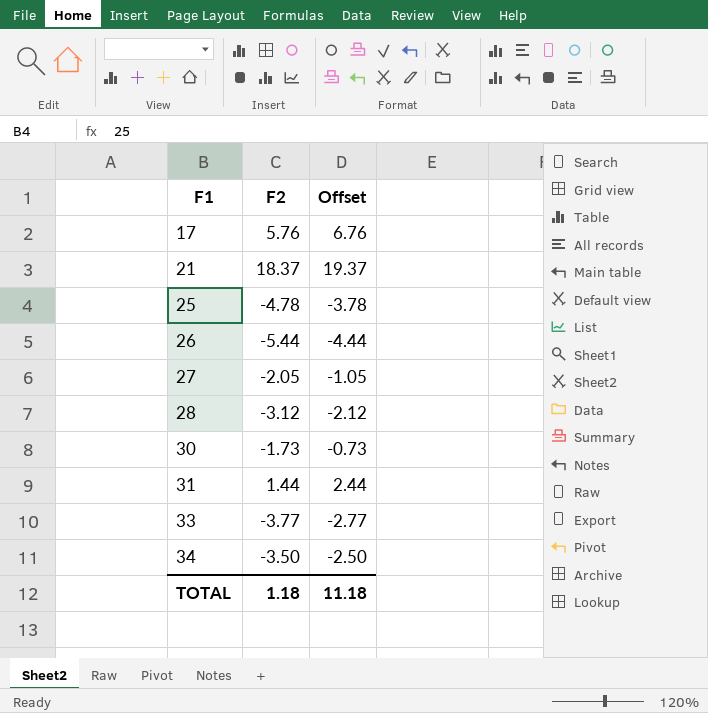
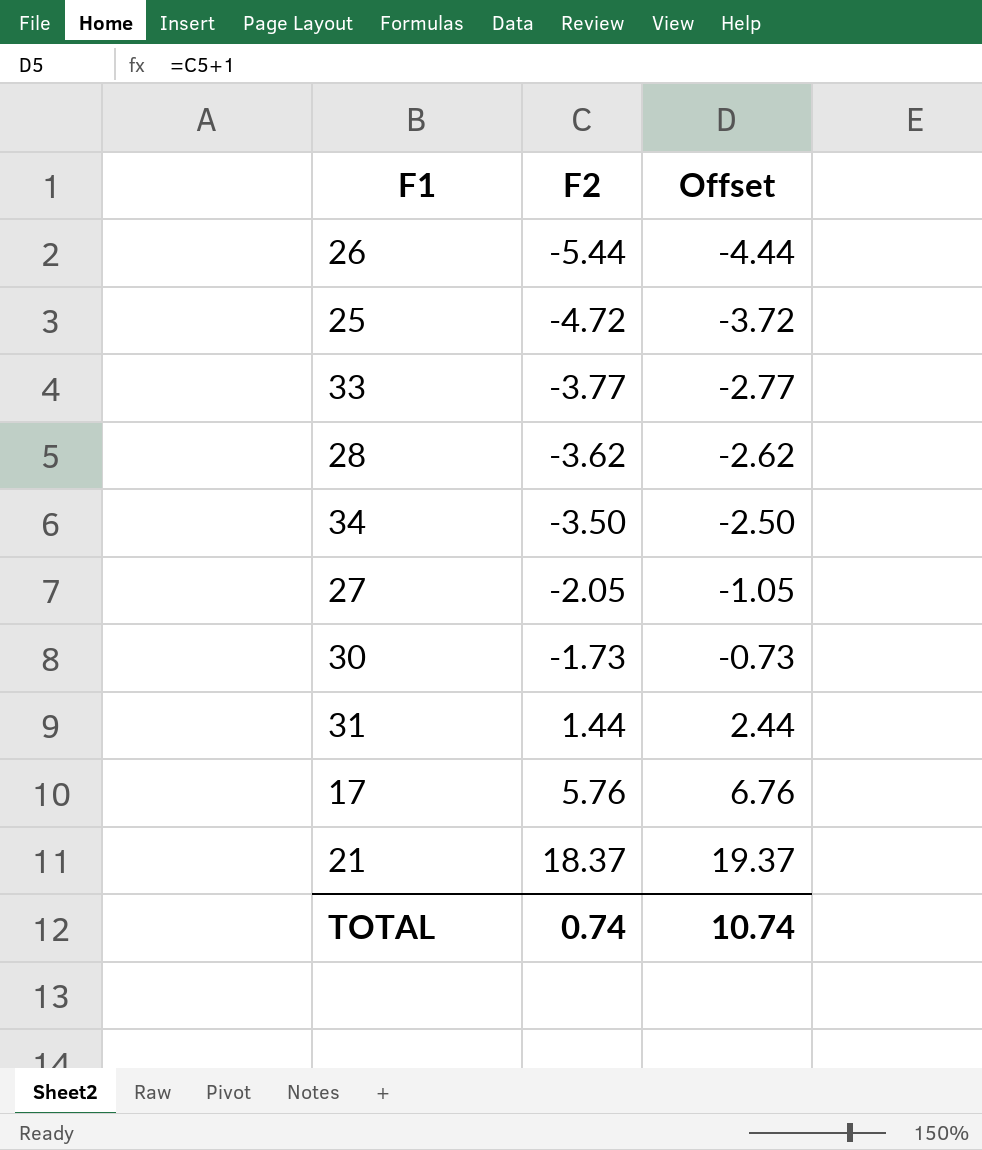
row order: F1 ascending -> F2 ascending
25 | F2: -4.78 -> -4.72
25 | Offset: -3.78 -> -3.72
28 | F2: -3.12 -> -3.62
28 | Offset: -2.12 -> -2.62
TOTAL | F2: 1.18 -> 0.74
TOTAL | Offset: 11.18 -> 10.74

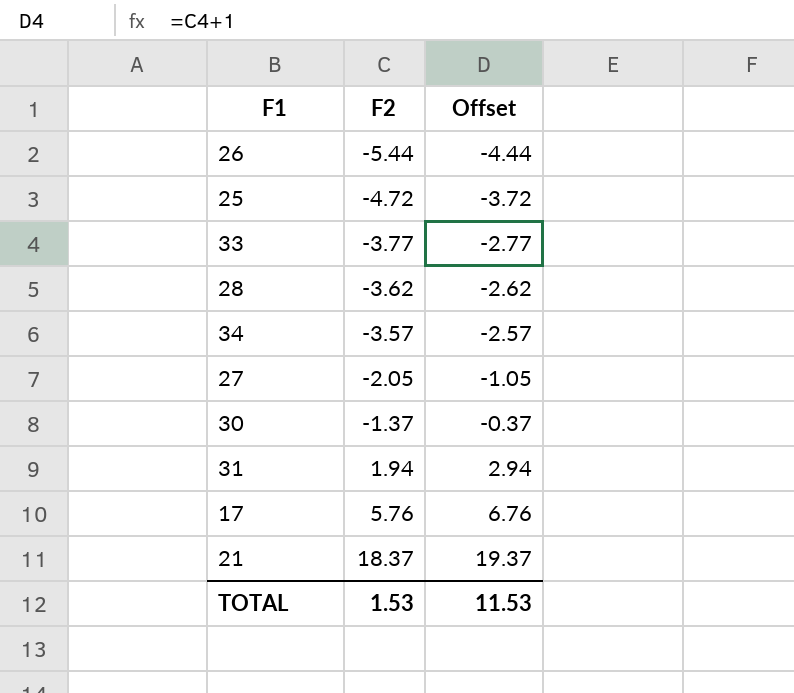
34 | F2: -3.50 -> -3.57
34 | Offset: -2.50 -> -2.57
30 | F2: -1.73 -> -1.37
30 | Offset: -0.73 -> -0.37
31 | F2: 1.44 -> 1.94
31 | Offset: 2.44 -> 2.94
TOTAL | F2: 0.74 -> 1.53
TOTAL | Offset: 10.74 -> 11.53

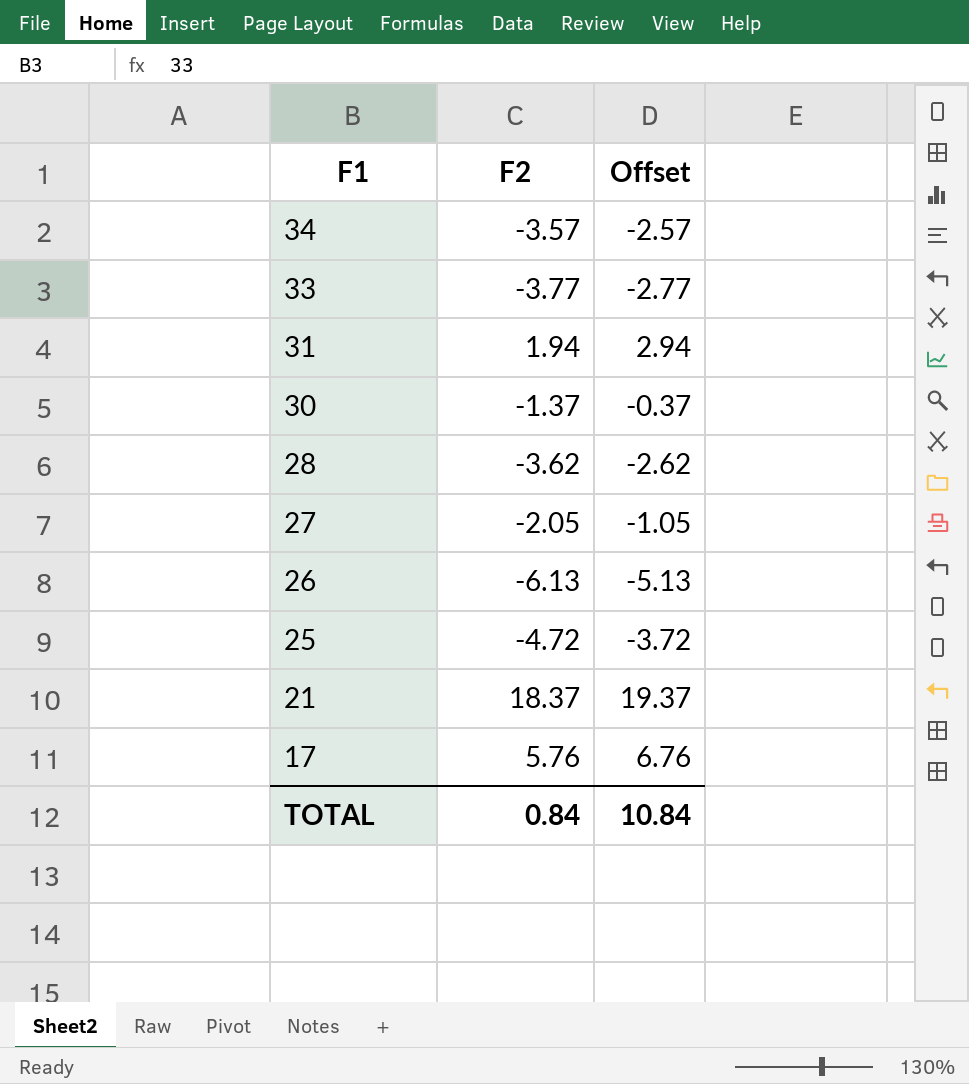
row order: F2 ascending -> F1 descending
26 | F2: -5.44 -> -6.13
26 | Offset: -4.44 -> -5.13
TOTAL | F2: 1.53 -> 0.84
TOTAL | Offset: 11.53 -> 10.84

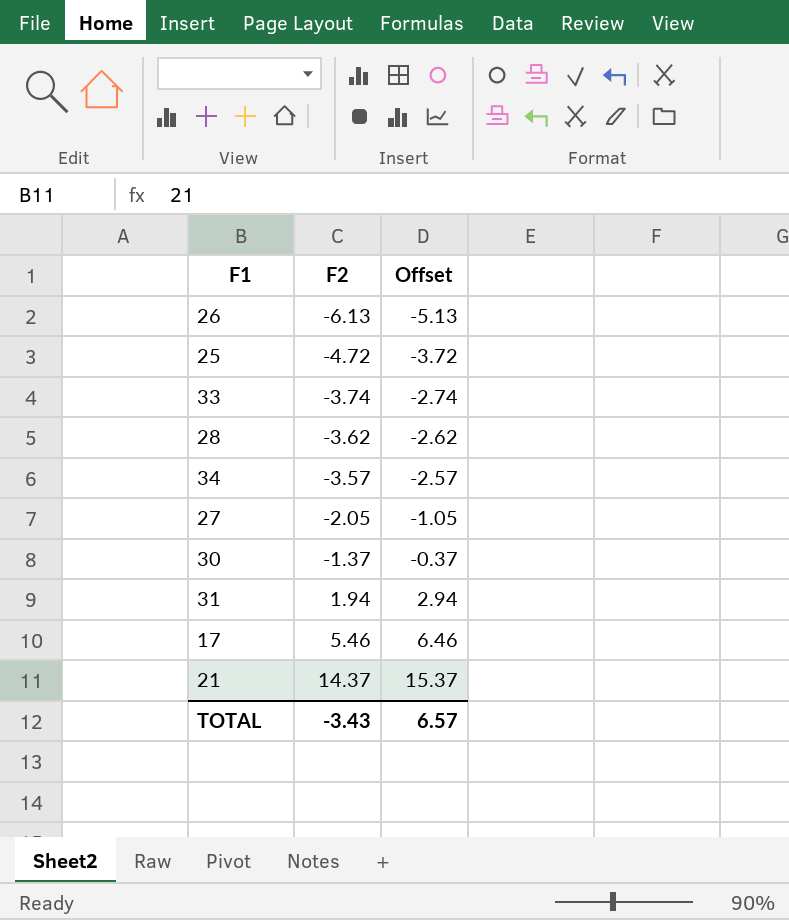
row order: F1 descending -> F2 ascending
33 | F2: -3.77 -> -3.74
33 | Offset: -2.77 -> -2.74
17 | F2: 5.76 -> 5.46
17 | Offset: 6.76 -> 6.46
21 | F2: 18.37 -> 14.37
21 | Offset: 19.37 -> 15.37
TOTAL | F2: 0.84 -> -3.43
TOTAL | Offset: 10.84 -> 6.57

